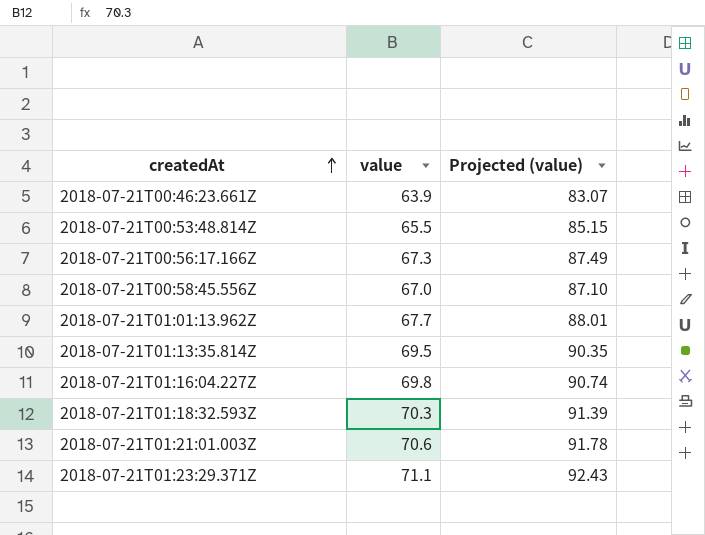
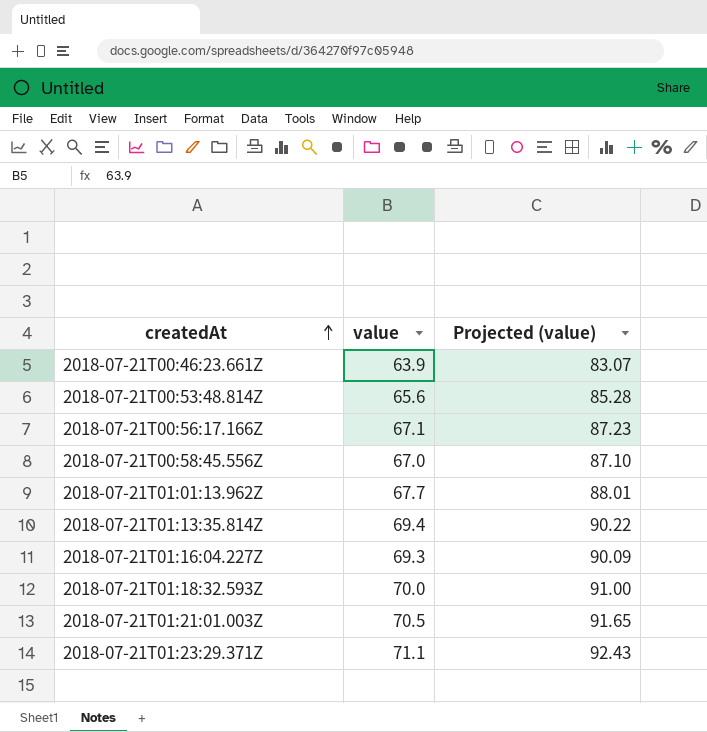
2018-07-21T00:53:48.814Z | value: 65.5 -> 65.6
2018-07-21T00:53:48.814Z | Projected (value): 85.15 -> 85.28
2018-07-21T00:56:17.166Z | value: 67.3 -> 67.1
2018-07-21T00:56:17.166Z | Projected (value): 87.49 -> 87.23
2018-07-21T01:13:35.814Z | value: 69.5 -> 69.4
2018-07-21T01:13:35.814Z | Projected (value): 90.35 -> 90.22
2018-07-21T01:16:04.227Z | value: 69.8 -> 69.3
2018-07-21T01:16:04.227Z | Projected (value): 90.74 -> 90.09
2018-07-21T01:18:32.593Z | value: 70.3 -> 70.0
2018-07-21T01:18:32.593Z | Projected (value): 91.39 -> 91.00
2018-07-21T01:21:01.003Z | value: 70.6 -> 70.5
2018-07-21T01:21:01.003Z | Projected (value): 91.78 -> 91.65

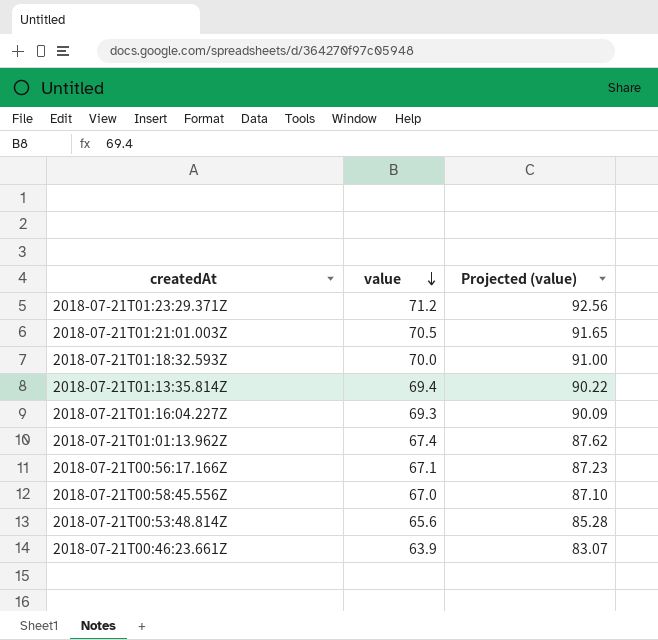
row order: createdAt ascending -> value descending
2018-07-21T01:23:29.371Z | value: 71.1 -> 71.2
2018-07-21T01:23:29.371Z | Projected (value): 92.43 -> 92.56
2018-07-21T01:01:13.962Z | value: 67.7 -> 67.4
2018-07-21T01:01:13.962Z | Projected (value): 88.01 -> 87.62

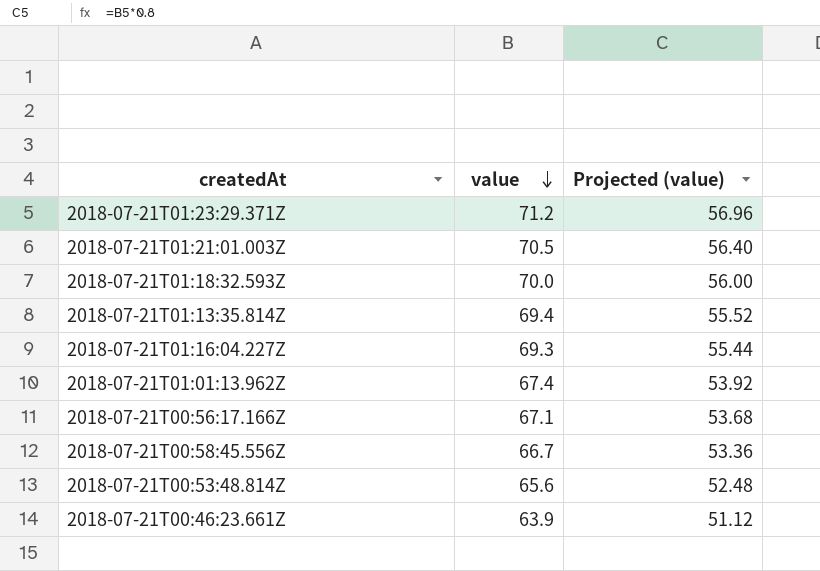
column Projected (value) | formula: [value] * 1.3 -> [value] * 0.8
2018-07-21T00:58:45.556Z | value: 67.0 -> 66.7

